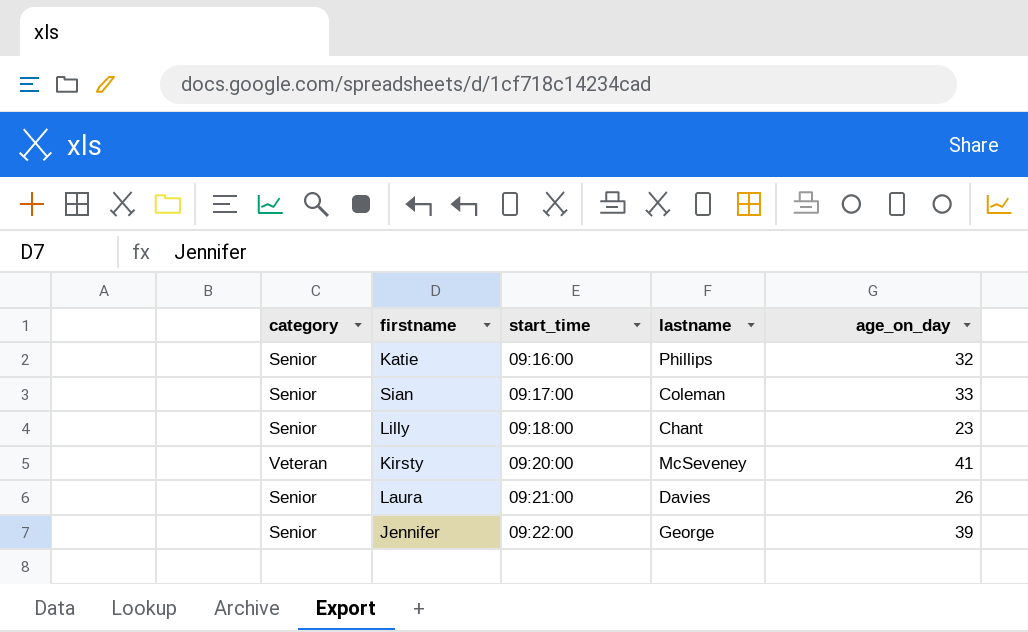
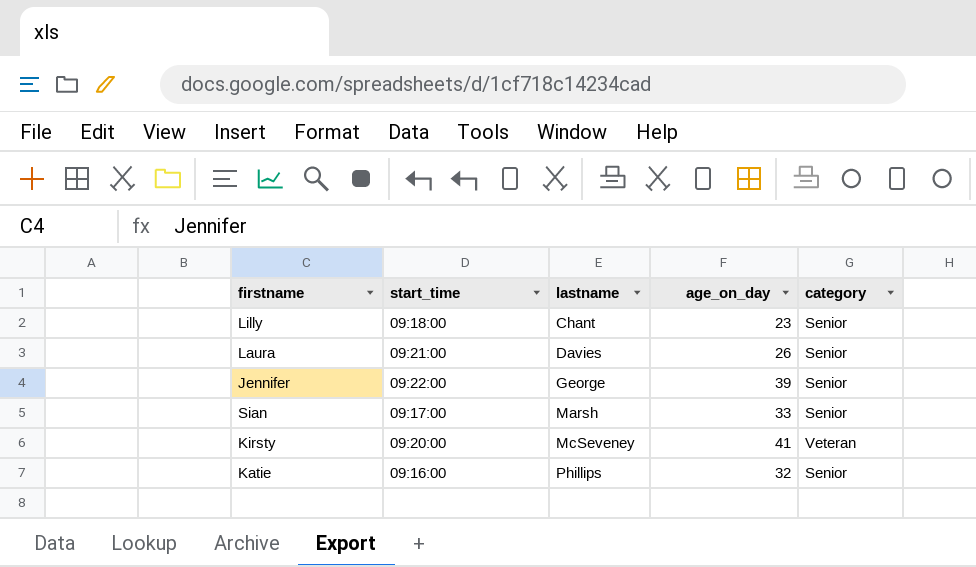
row order: start_time ascending -> lastname ascending
column category | position: 1 -> 5
Sian | lastname: Coleman -> Marsh

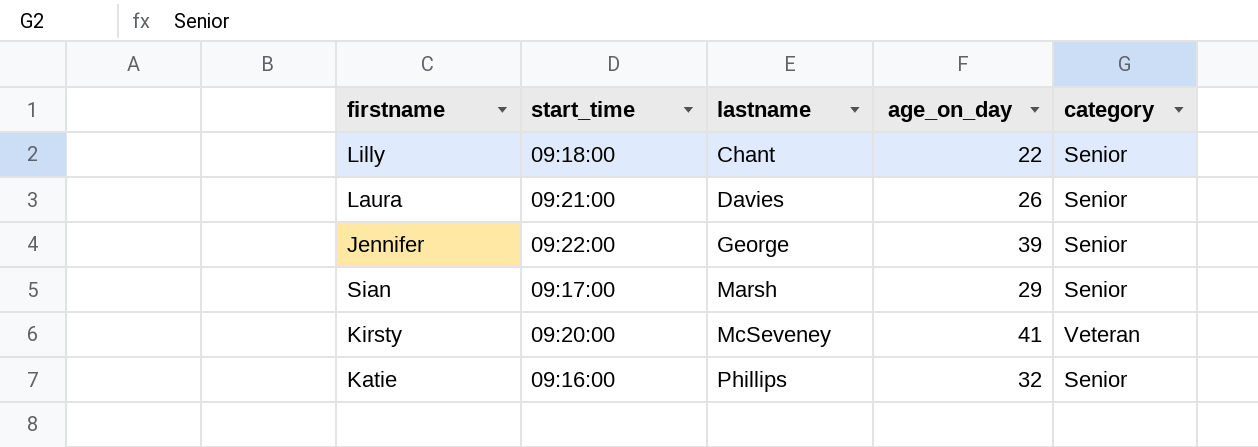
Lilly | age_on_day: 23 -> 22
Sian | age_on_day: 33 -> 29

